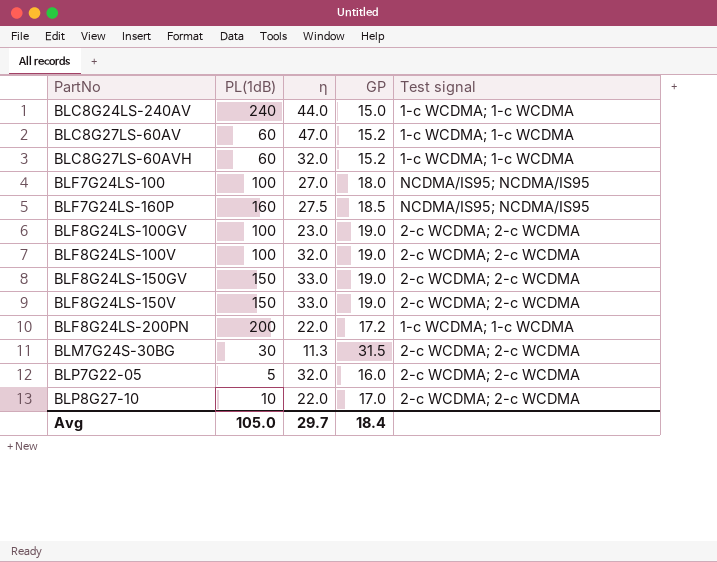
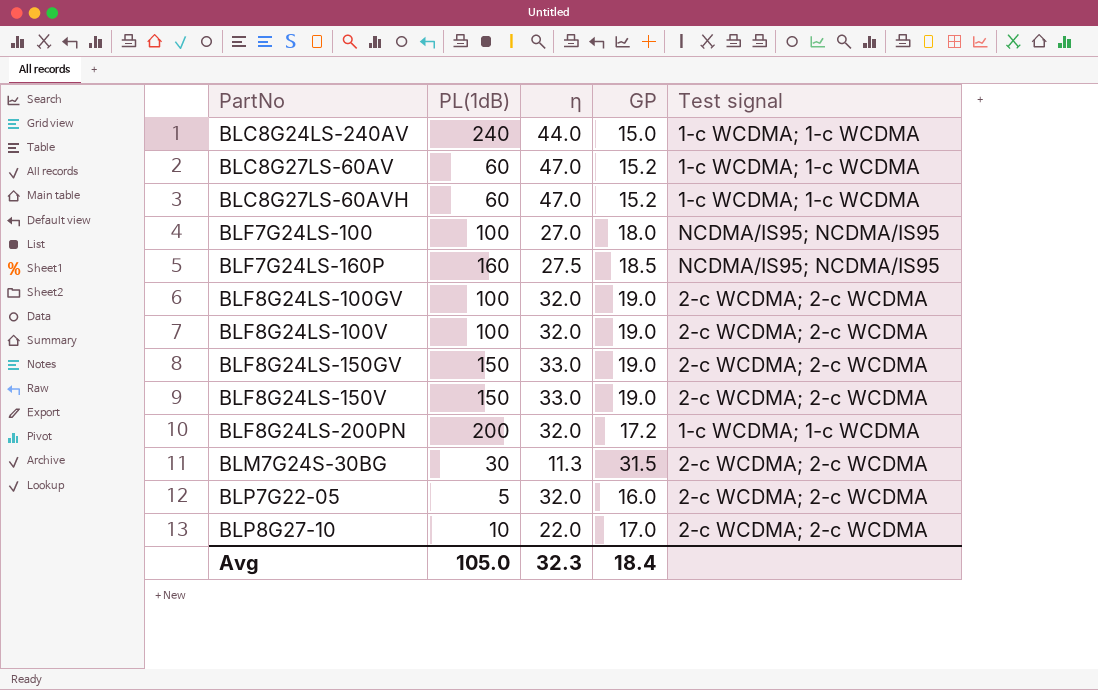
BLC8G27LS-60AVH | η: 32.0 -> 47.0
BLF8G24LS-100GV | η: 23.0 -> 32.0
BLF8G24LS-200PN | η: 22.0 -> 32.0
Avg | η: 29.7 -> 32.3

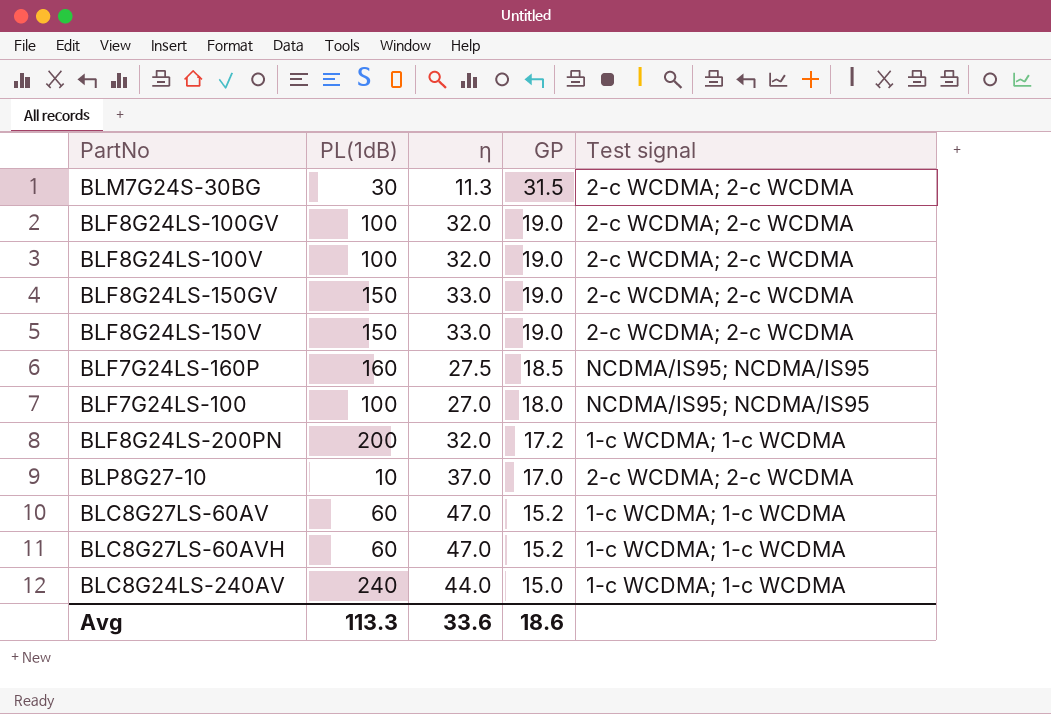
row order: PartNo ascending -> GP descending
row BLP7G22-05: 5 | 32.0 | 16.0 | 2-c WCDMA; 2-c WCDMA -> none
BLP8G27-10 | η: 22.0 -> 37.0
Avg | PL(1dB): 105.0 -> 113.3
Avg | η: 32.3 -> 33.6
Avg | GP: 18.4 -> 18.6

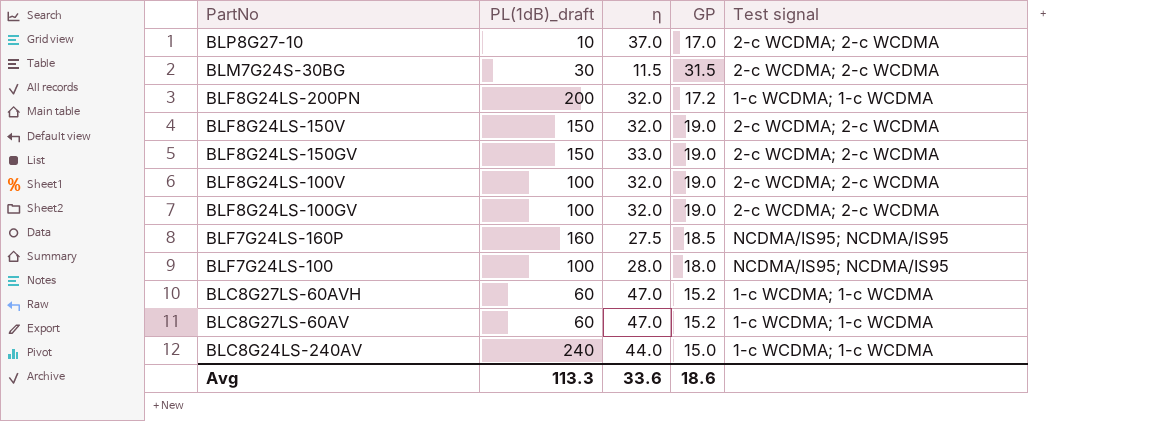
row order: GP descending -> PartNo descending
column name: PL(1dB) -> PL(1dB)_draft
BLM7G24S-30BG | η: 11.3 -> 11.5
BLF8G24LS-150V | η: 33.0 -> 32.0
BLF7G24LS-100 | η: 27.0 -> 28.0

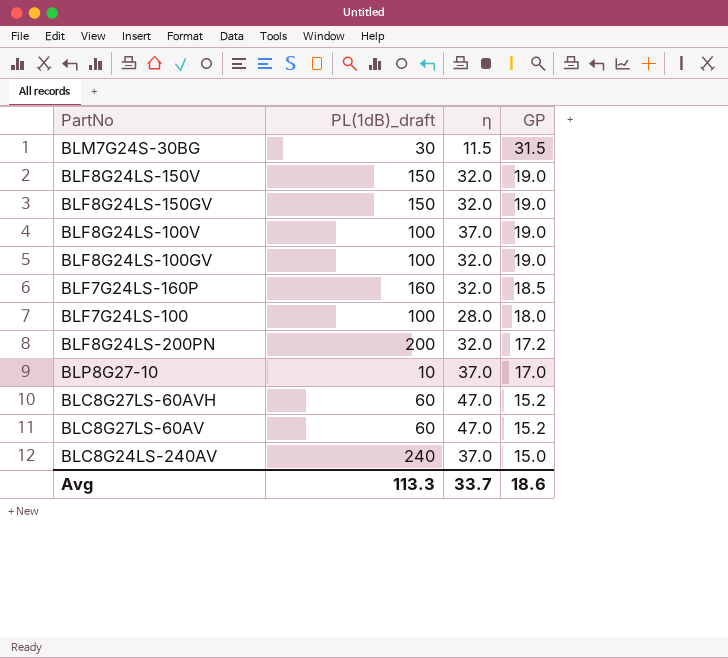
row order: PartNo descending -> GP descending
column Test signal | position: 5 -> none
BLF8G24LS-150GV | η: 33.0 -> 32.0
BLF8G24LS-100V | η: 32.0 -> 37.0
BLF7G24LS-160P | η: 27.5 -> 32.0
BLC8G24LS-240AV | η: 44.0 -> 37.0
Avg | η: 33.6 -> 33.7

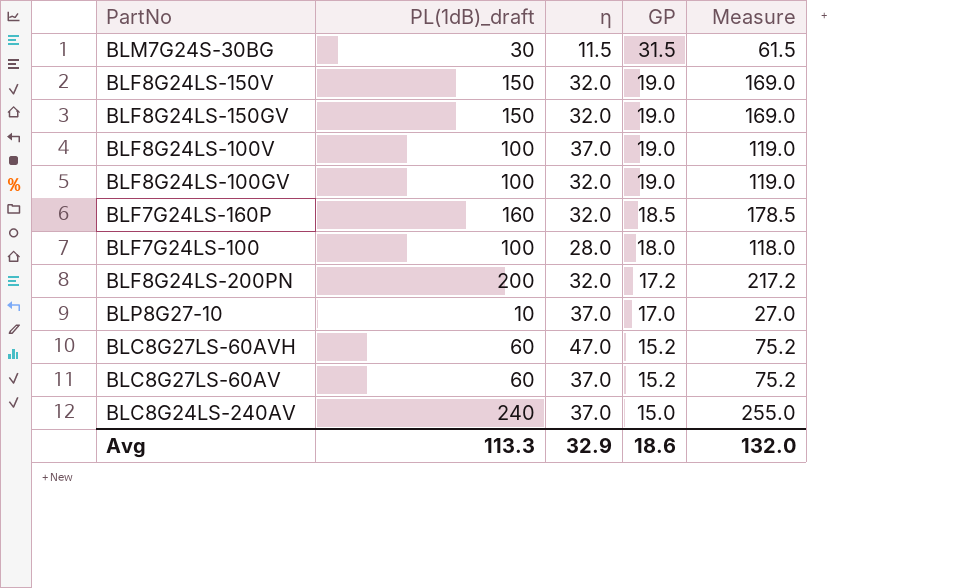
column Measure | formula: none -> [PL(1dB)_draft] + [GP]
BLC8G27LS-60AV | η: 47.0 -> 37.0
Avg | η: 33.7 -> 32.9

